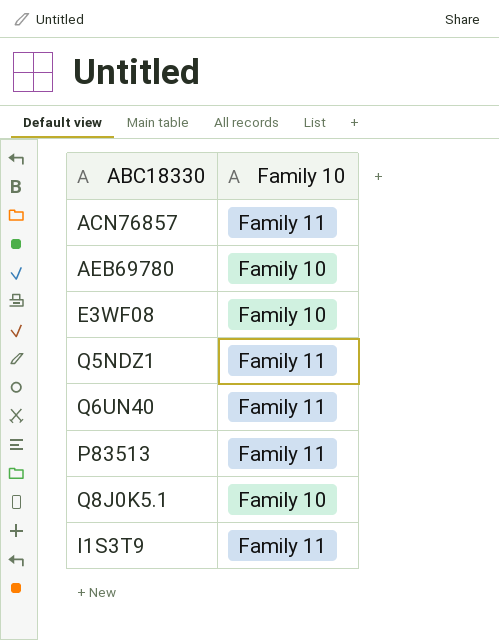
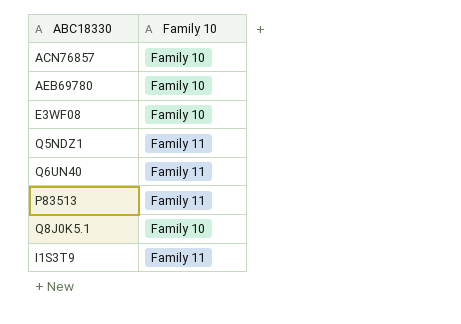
ACN76857 | Family 10: Family 11 -> Family 10

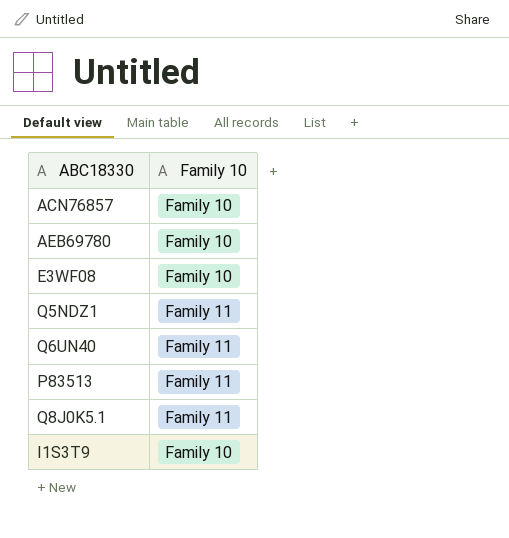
Q8J0K5.1 | Family 10: Family 10 -> Family 11
I1S3T9 | Family 10: Family 11 -> Family 10

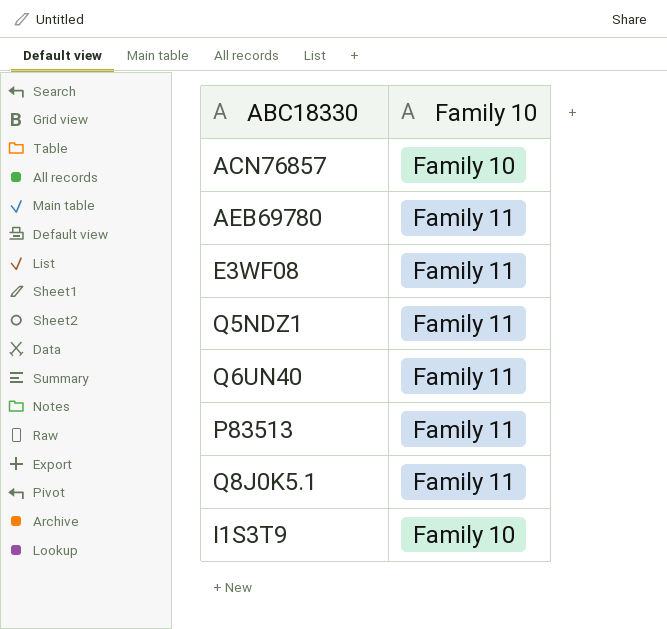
AEB69780 | Family 10: Family 10 -> Family 11
E3WF08 | Family 10: Family 10 -> Family 11

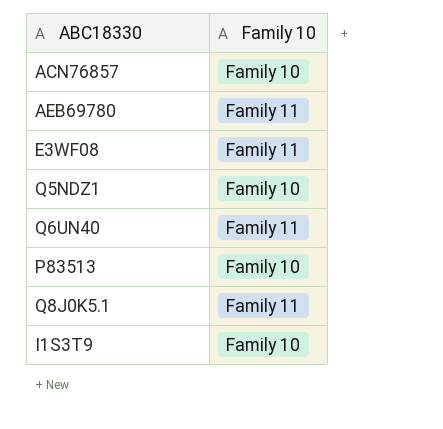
Q5NDZ1 | Family 10: Family 11 -> Family 10
P83513 | Family 10: Family 11 -> Family 10

